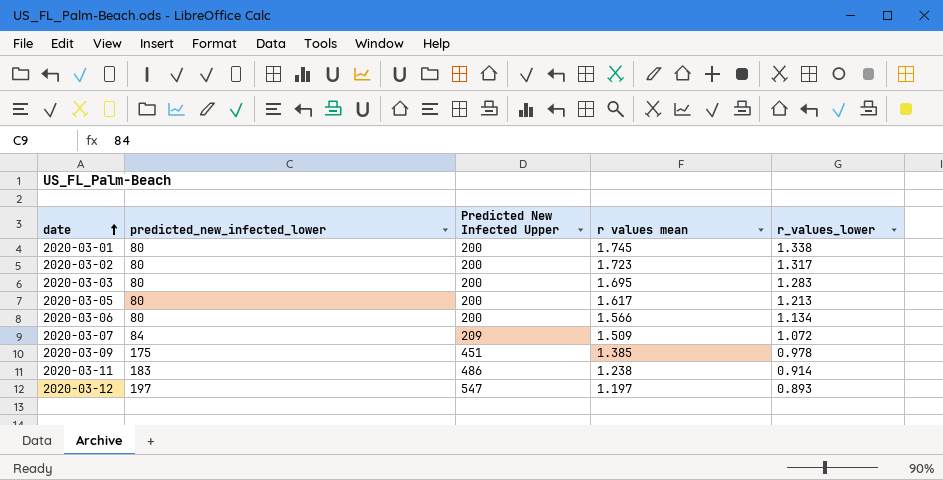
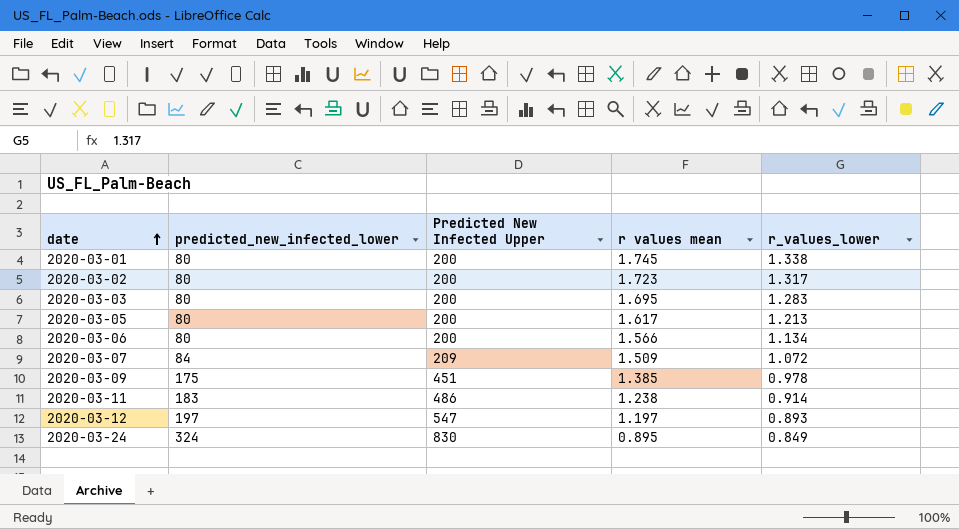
row 2020-03-24: none -> 324 | 830 | 0.895 | 0.849

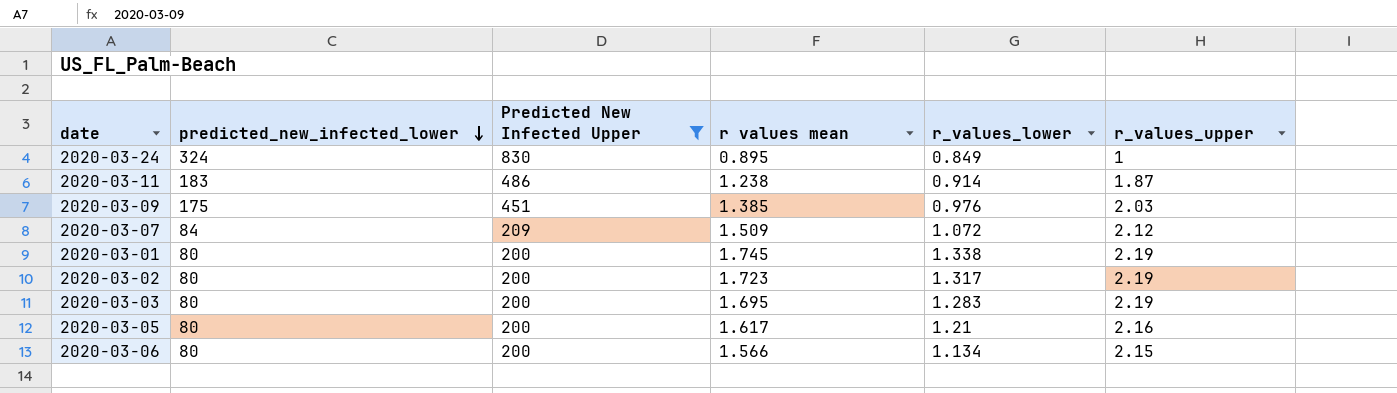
filter: none -> Predicted New Infected Upper != 547
row order: date ascending -> predicted_new_infected_lower descending
column r_values_upper | position: none -> 6
2020-03-09 | r_values_lower: 0.978 -> 0.976
2020-03-05 | r_values_lower: 1.213 -> 1.21

